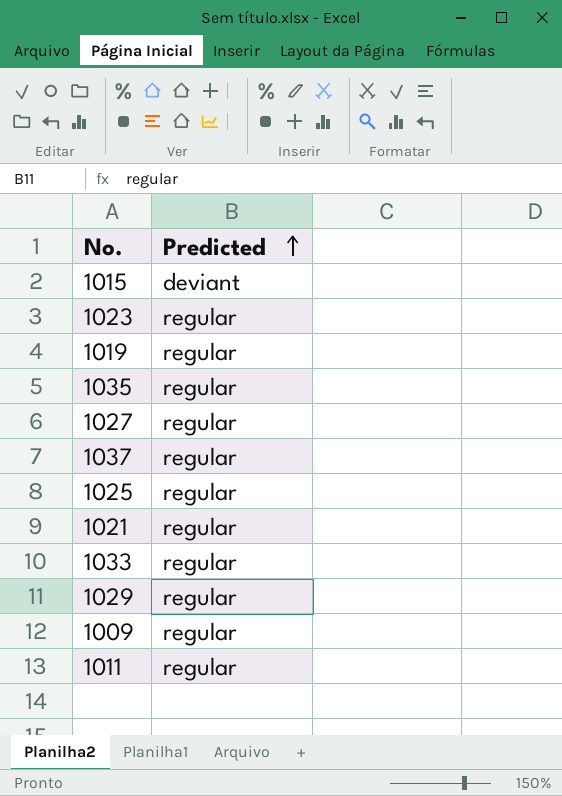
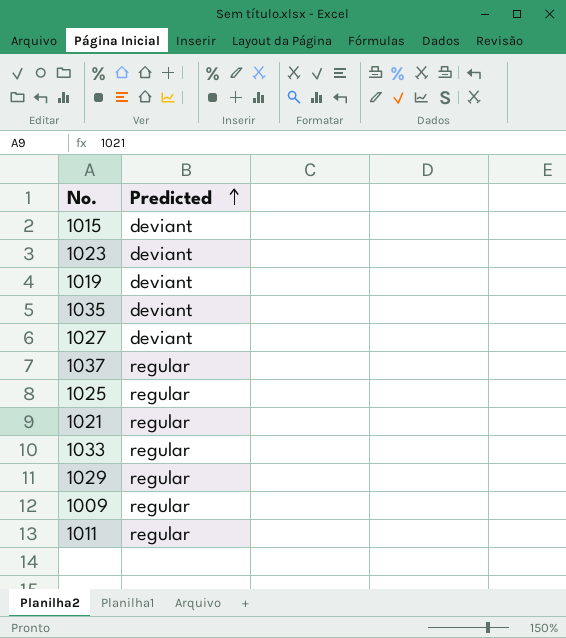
1023 | Predicted: regular -> deviant
1019 | Predicted: regular -> deviant
1035 | Predicted: regular -> deviant
1027 | Predicted: regular -> deviant

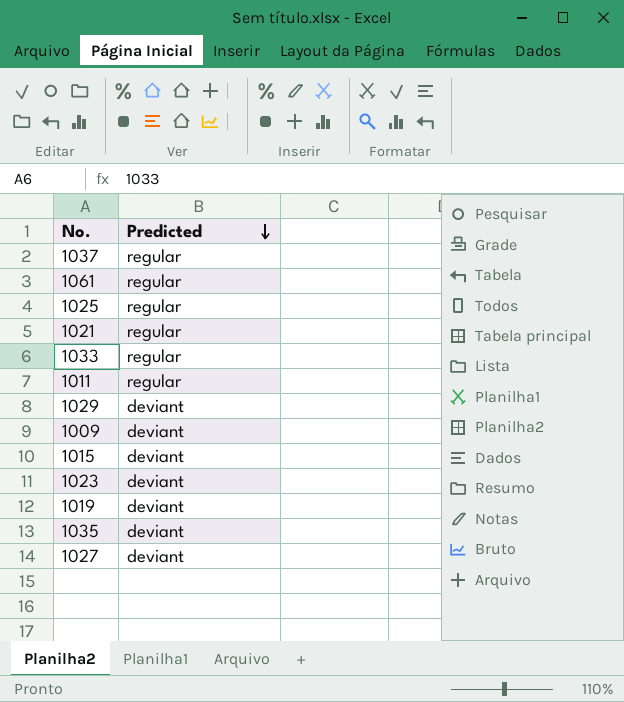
row order: Predicted ascending -> Predicted descending
row 1061: none -> regular
1029 | Predicted: regular -> deviant
1009 | Predicted: regular -> deviant

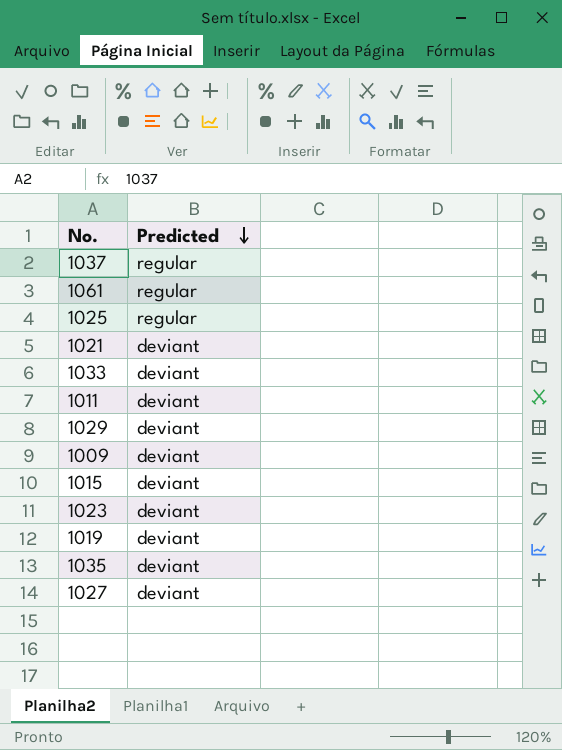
1021 | Predicted: regular -> deviant
1033 | Predicted: regular -> deviant
1011 | Predicted: regular -> deviant

